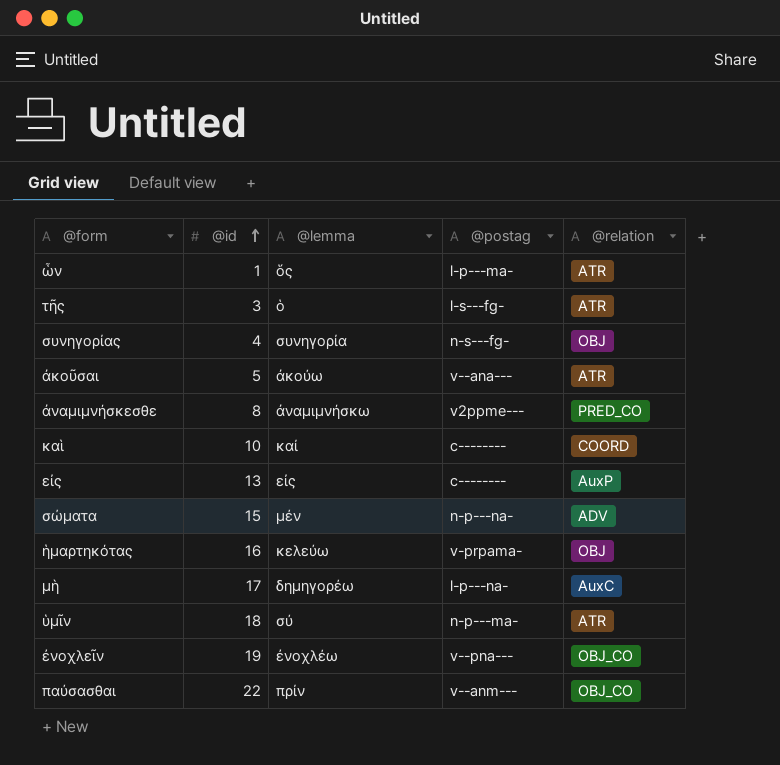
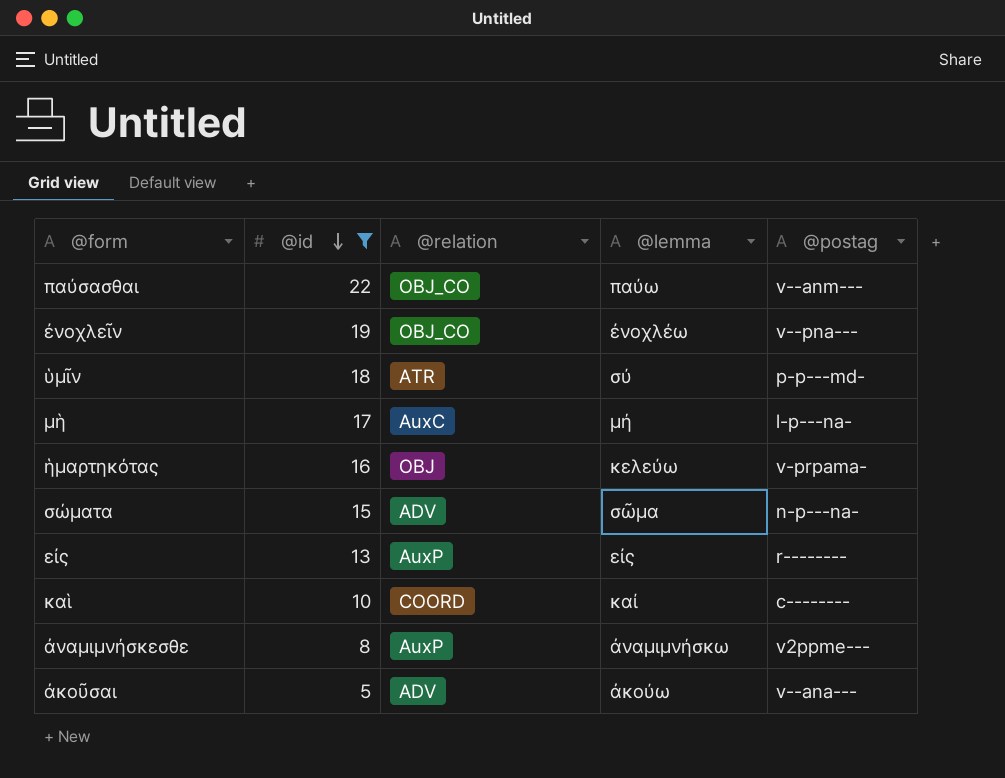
filter: none -> @id >= 5
row order: @id ascending -> @id descending
column @relation | position: 5 -> 3
παύσασθαι | @lemma: πρίν -> παύω
ὑμῖν | @postag: n-p---ma- -> p-p---md-
μὴ | @lemma: δημηγορέω -> μή
σώματα | @lemma: μέν -> σῶμα
εἰς | @postag: c-------- -> r--------
ἀναμιμνήσκεσθε | @relation: PRED_CO -> AuxP
ἀκοῦσαι | @relation: ATR -> ADV

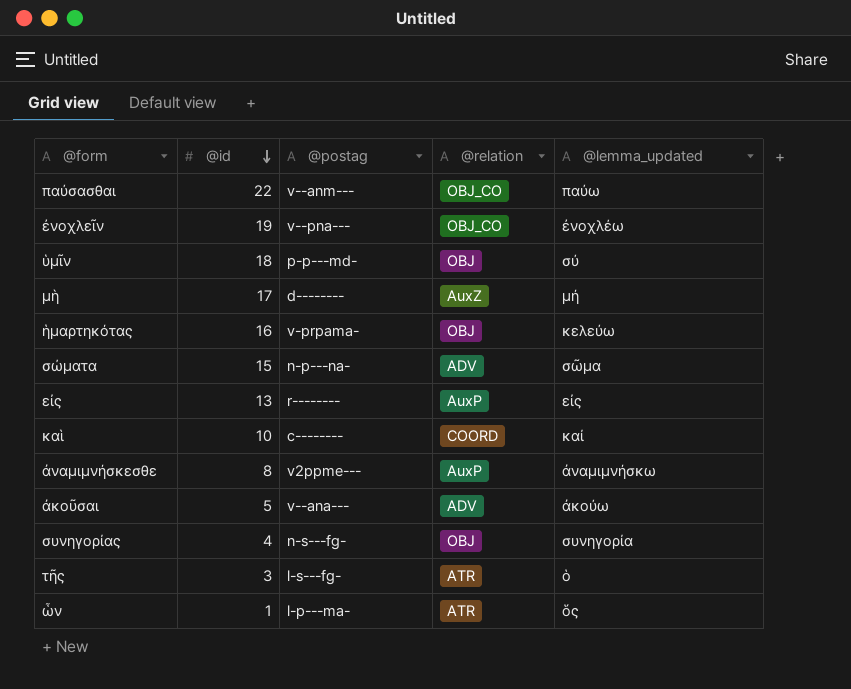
filter: @id >= 5 -> none
column @postag | position: 5 -> 3
column name: @lemma -> @lemma_updated
ὑμῖν | @relation: ATR -> OBJ
μὴ | @postag: l-p---na- -> d--------
μὴ | @relation: AuxC -> AuxZ

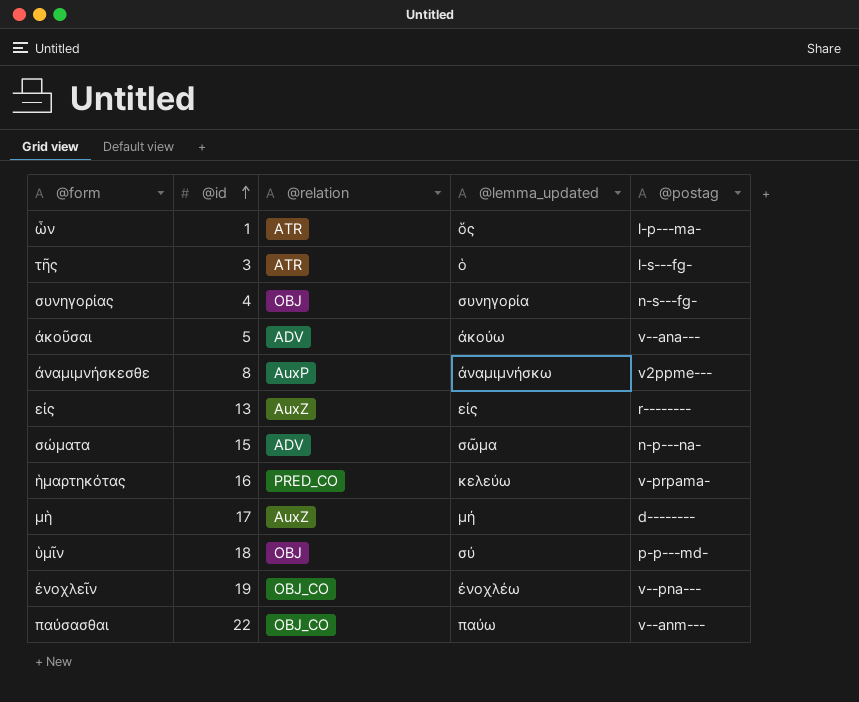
row order: @id descending -> @id ascending
column @postag | position: 3 -> 5
row καὶ: 10 | c-------- | COORD | καί -> none
εἰς | @relation: AuxP -> AuxZ
ἡμαρτηκότας | @relation: OBJ -> PRED_CO

